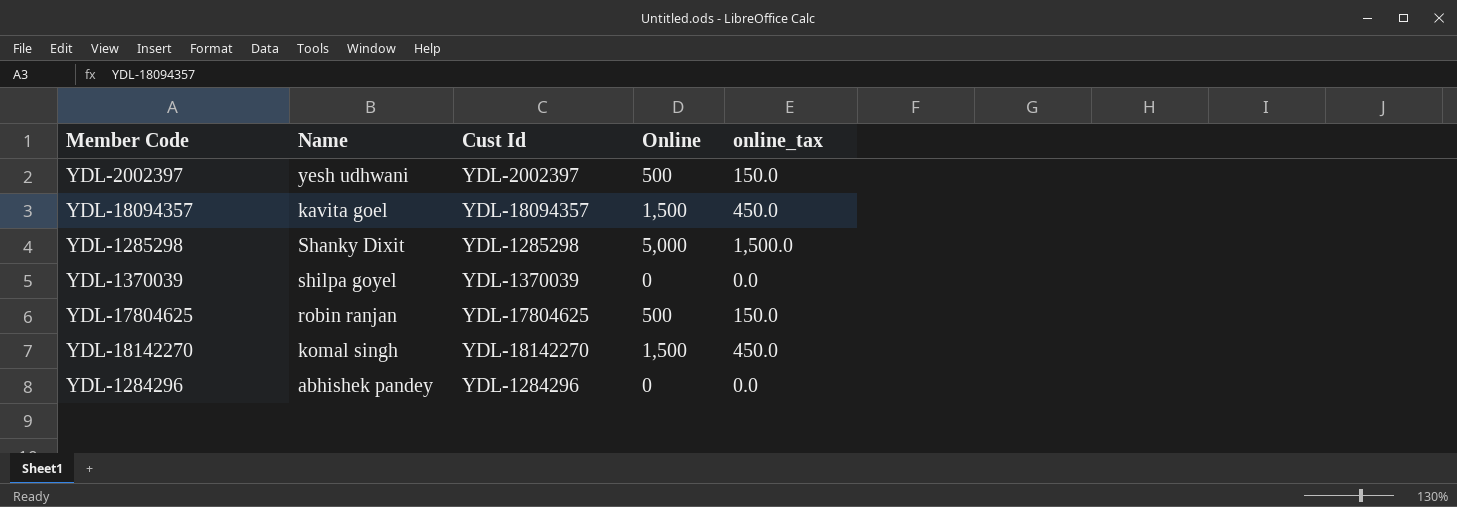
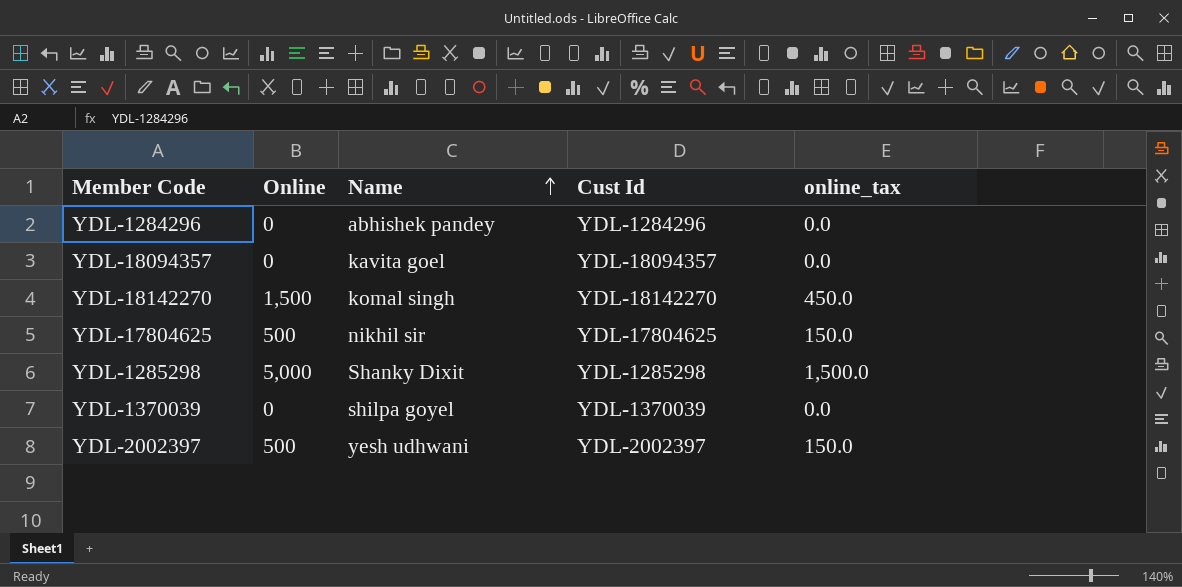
row order: none -> Name ascending
column Online | position: 4 -> 2
YDL-18094357 | Online: 1,500 -> 0
YDL-18094357 | online_tax: 450.0 -> 0.0
YDL-17804625 | Name: robin ranjan -> nikhil sir

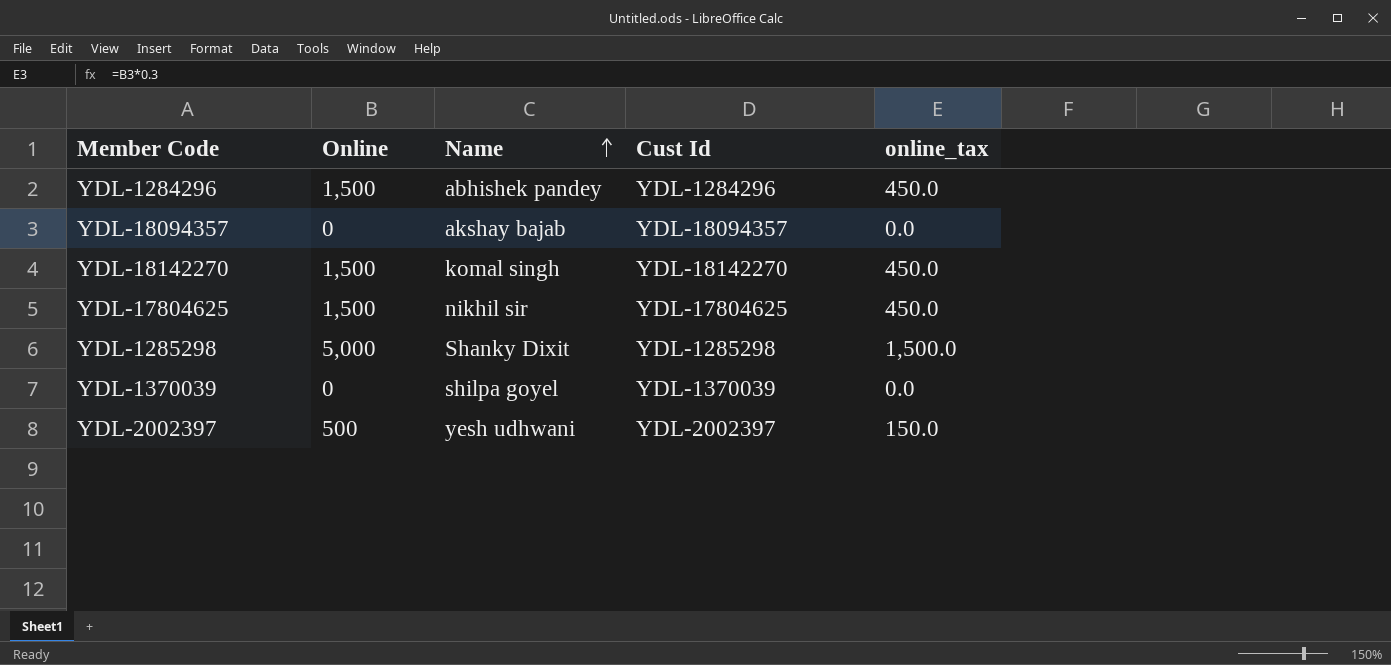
YDL-1284296 | Online: 0 -> 1,500
YDL-1284296 | online_tax: 0.0 -> 450.0
YDL-18094357 | Name: kavita goel -> akshay bajab
YDL-17804625 | Online: 500 -> 1,500
YDL-17804625 | online_tax: 150.0 -> 450.0

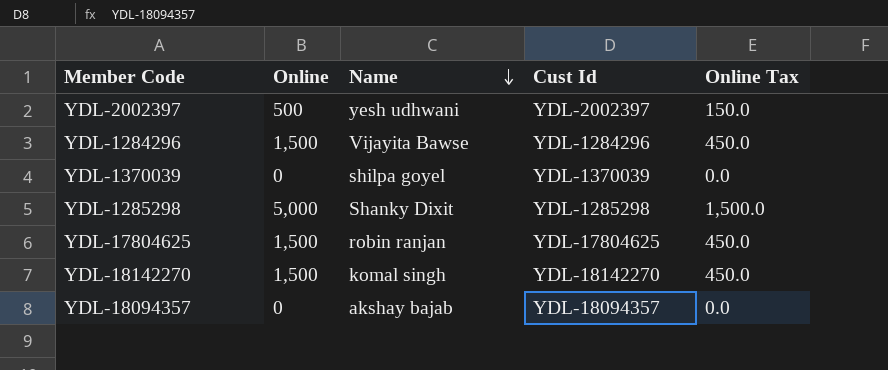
row order: Name ascending -> Name descending
column name: online_tax -> Online Tax
YDL-1284296 | Name: abhishek pandey -> Vijayita Bawse
YDL-17804625 | Name: nikhil sir -> robin ranjan

